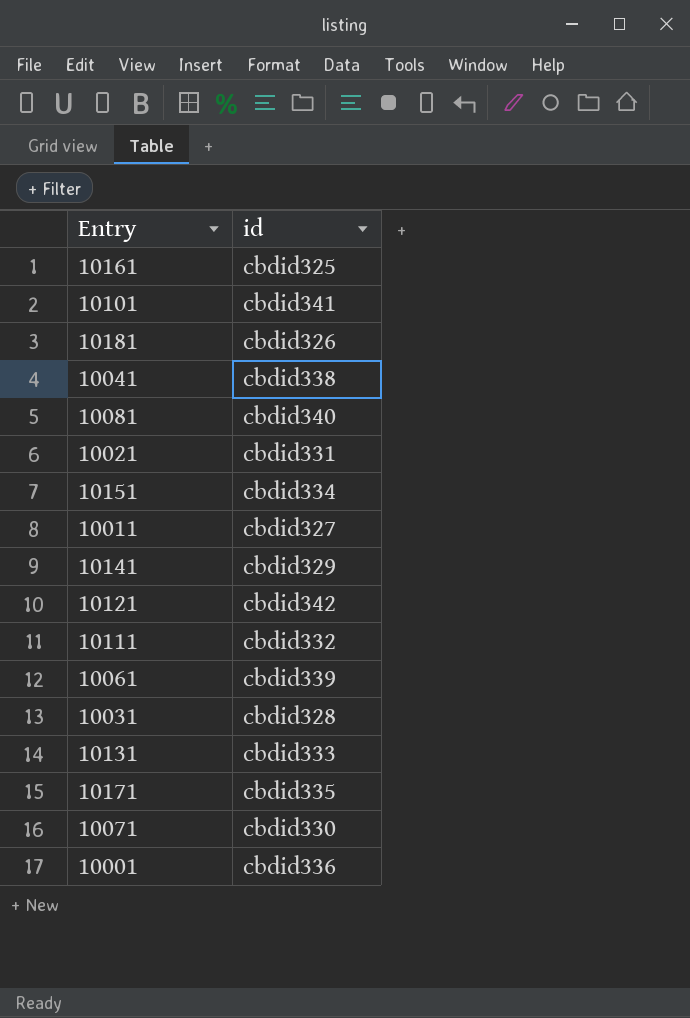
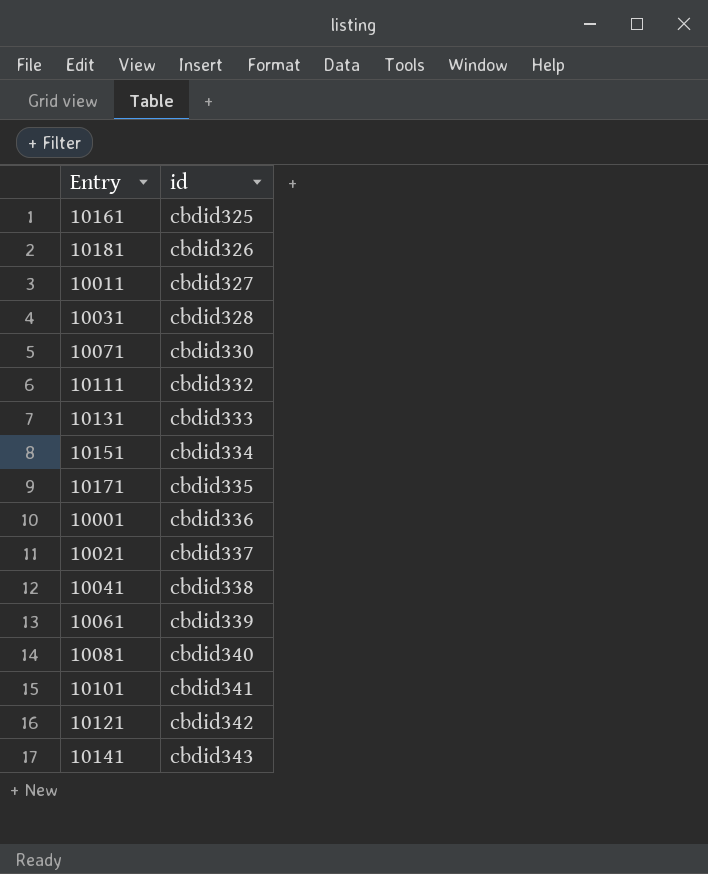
row order: none -> id ascending
10021 | id: cbdid331 -> cbdid337
10141 | id: cbdid329 -> cbdid343

